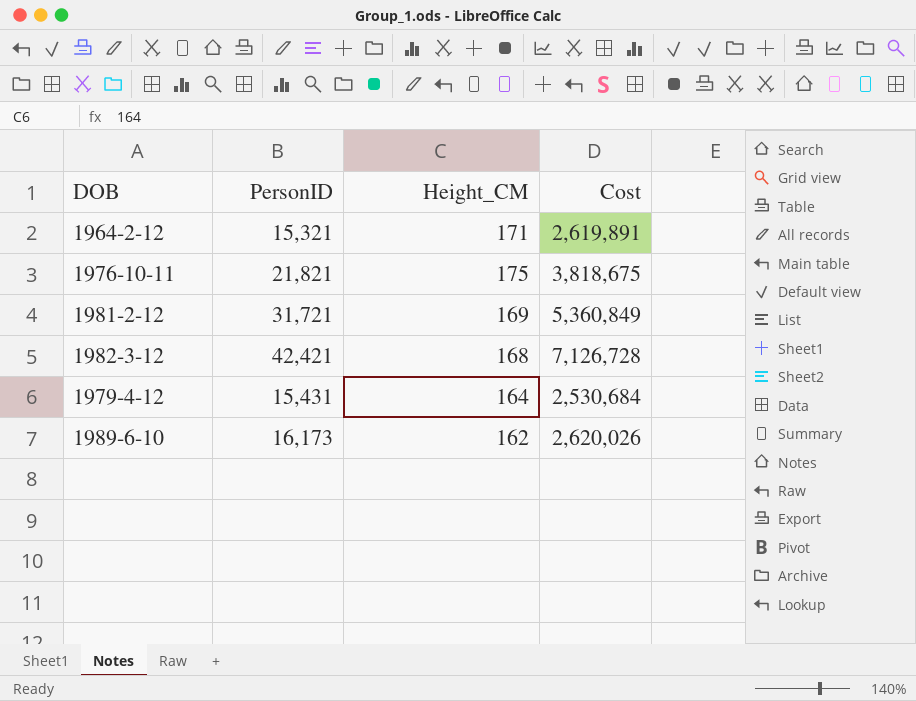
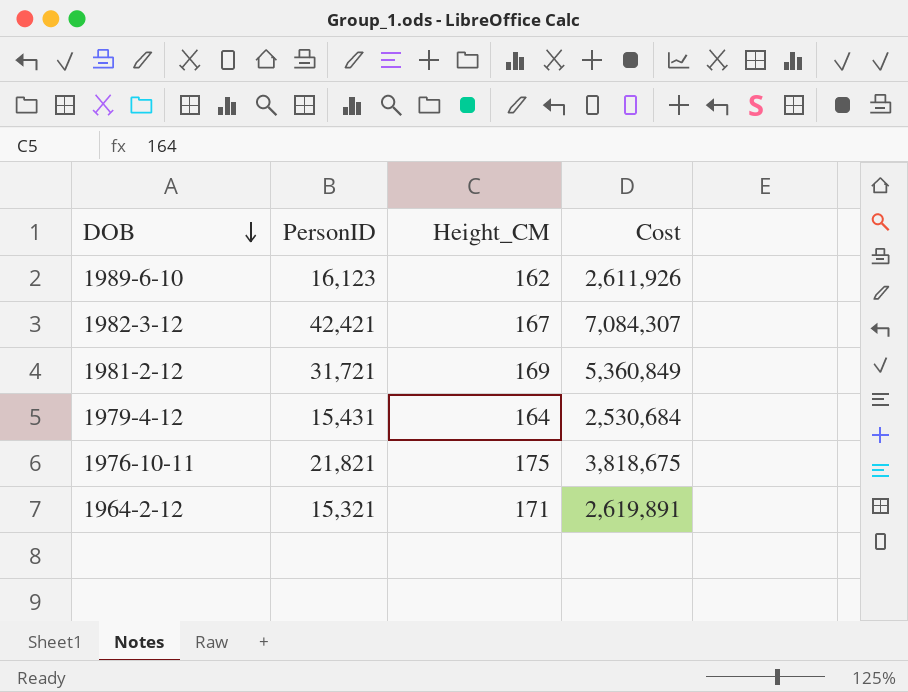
row order: none -> DOB descending
1989-6-10 | PersonID: 16,173 -> 16,123
1989-6-10 | Cost: 2,620,026 -> 2,611,926
1982-3-12 | Height_CM: 168 -> 167
1982-3-12 | Cost: 7,126,728 -> 7,084,307

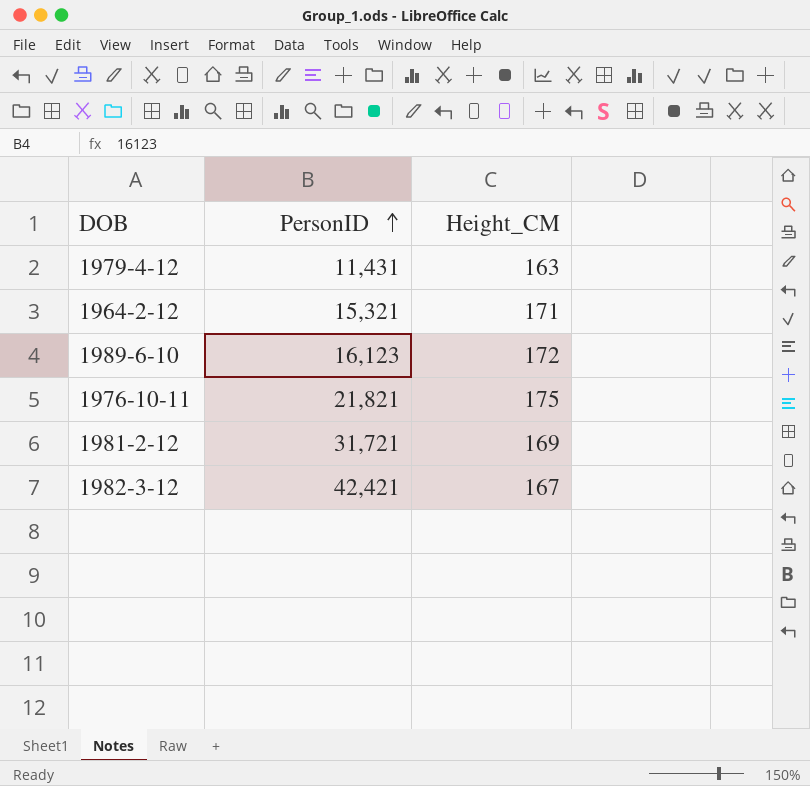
row order: DOB descending -> PersonID ascending
column Cost | formula: [PersonID] * [Height_CM] -> none
1979-4-12 | PersonID: 15,431 -> 11,431
1979-4-12 | Height_CM: 164 -> 163
1989-6-10 | Height_CM: 162 -> 172

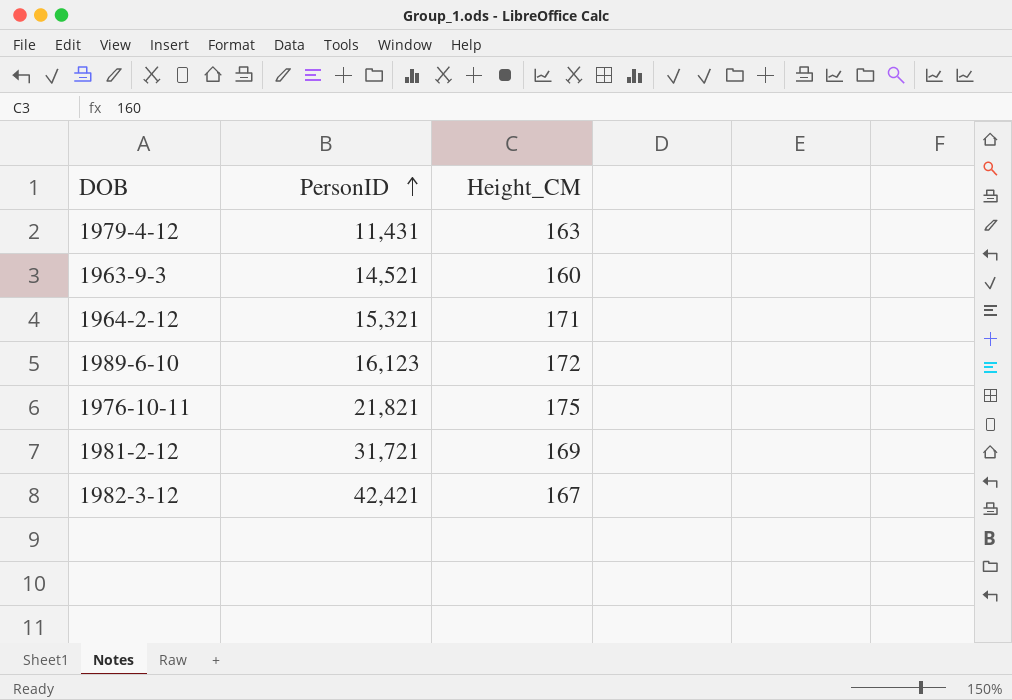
row 1963-9-3: none -> 14,521 | 160

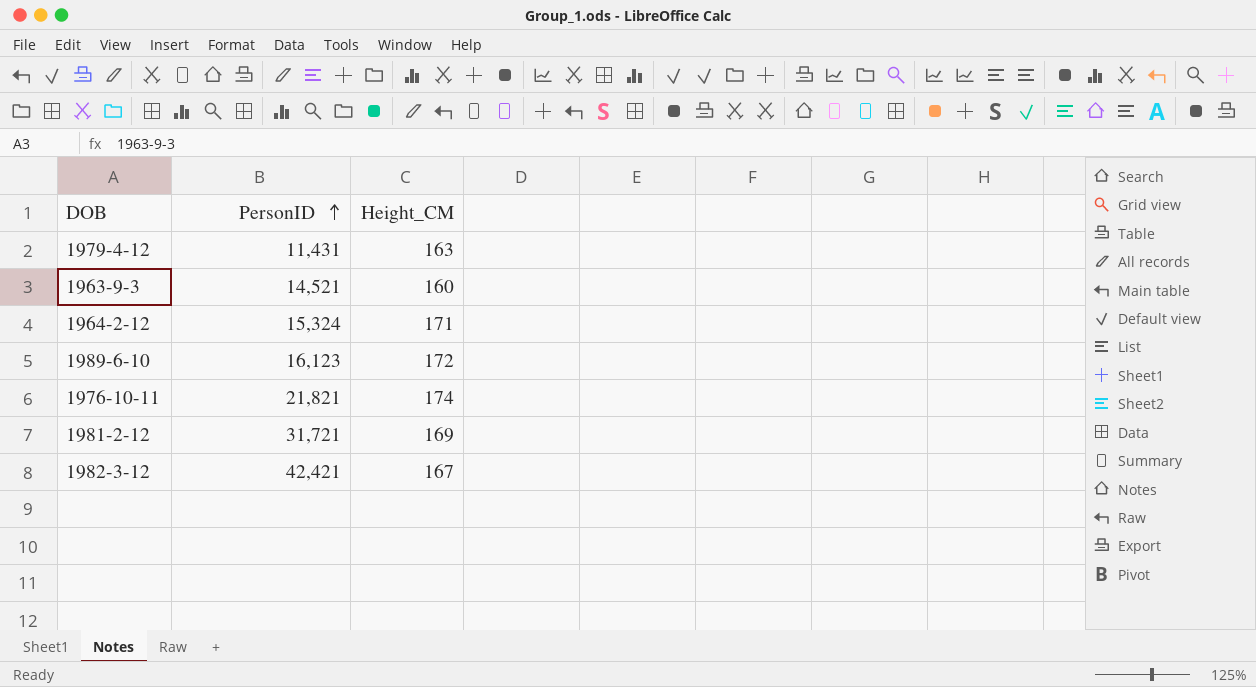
1964-2-12 | PersonID: 15,321 -> 15,324
1976-10-11 | Height_CM: 175 -> 174

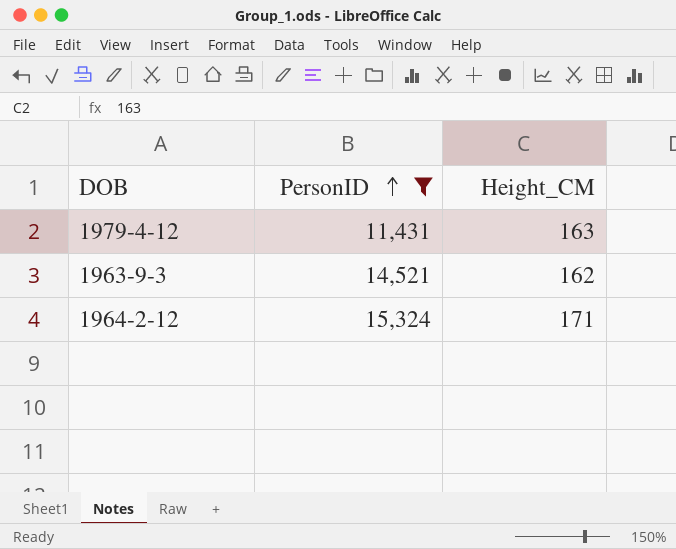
filter: none -> PersonID <= 15,324
1963-9-3 | Height_CM: 160 -> 162

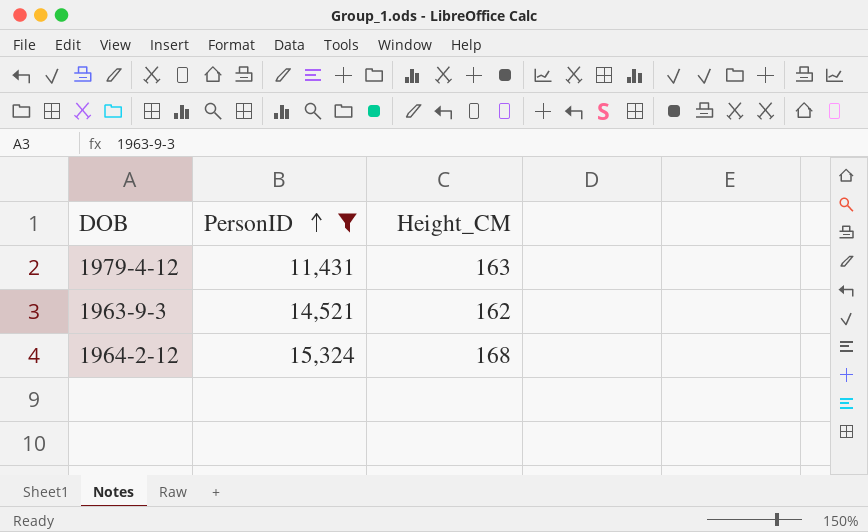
1964-2-12 | Height_CM: 171 -> 168

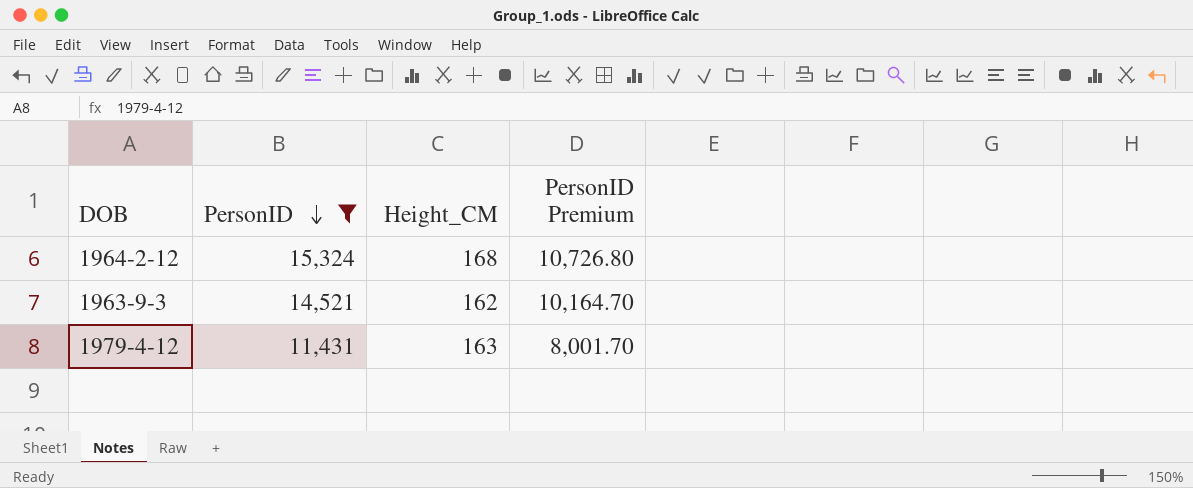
row order: PersonID ascending -> PersonID descending
column PersonID Premium | formula: none -> [PersonID] * 0.7

